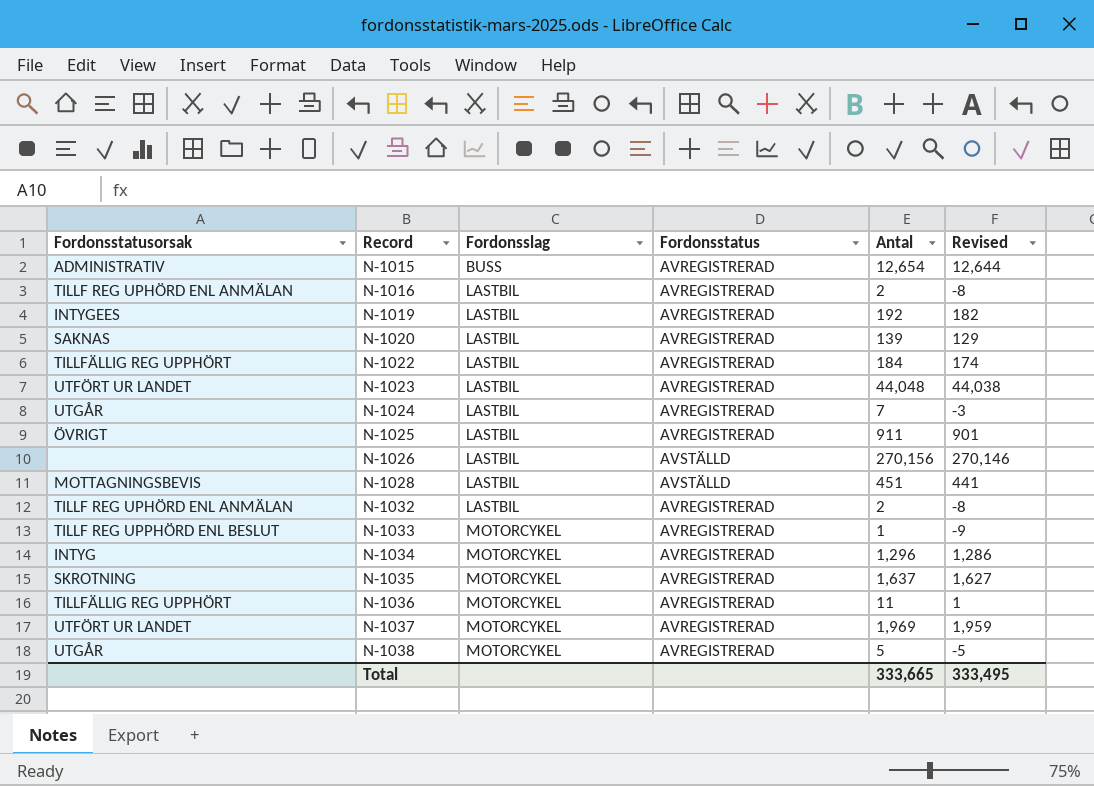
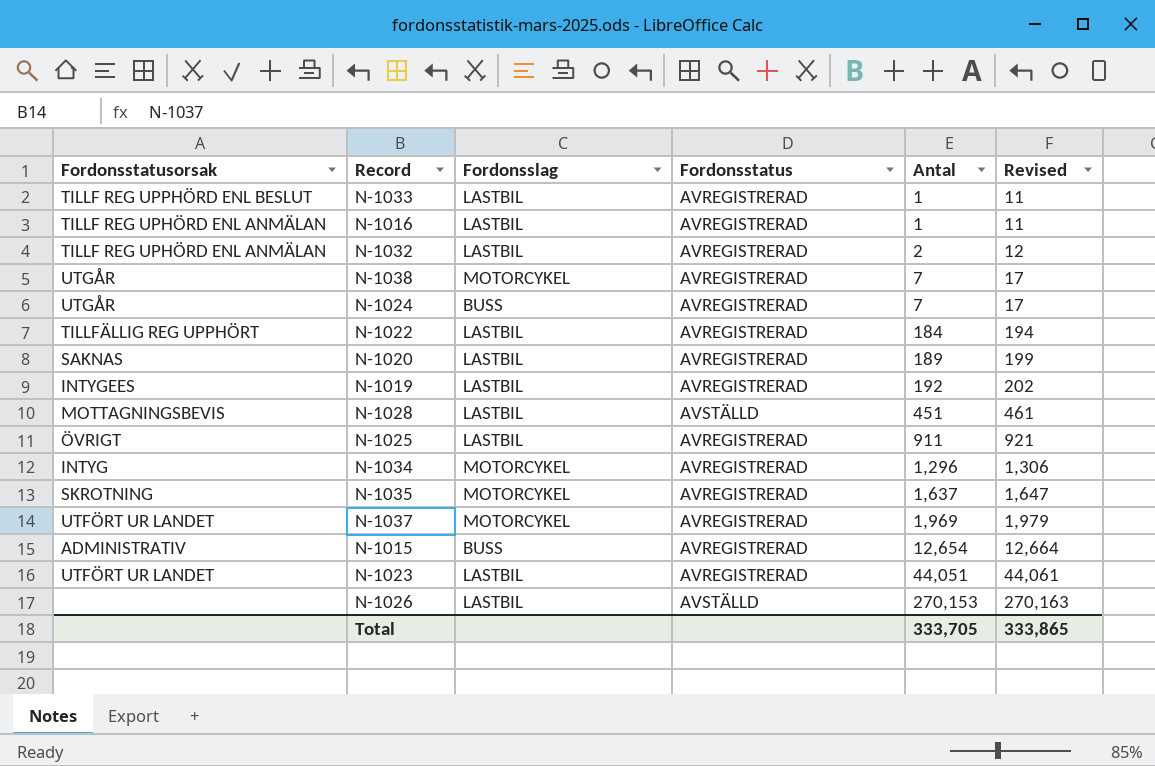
row order: Record ascending -> Antal ascending
column Revised | formula: [Antal] - 10 -> [Antal] + 10
row N-1036: TILLFÄLLIG REG UPPHÖRT | MOTORCYKEL | AVREGISTRERAD | 11 | 1 -> none
N-1033 | Fordonsslag: MOTORCYKEL -> LASTBIL
N-1016 | Antal: 2 -> 1
N-1038 | Antal: 5 -> 7
N-1024 | Fordonsslag: LASTBIL -> BUSS
N-1020 | Antal: 139 -> 189
N-1023 | Antal: 44,048 -> 44,051
N-1026 | Antal: 270,156 -> 270,153
Total | Antal: 333,665 -> 333,705
Total | Revised: 333,495 -> 333,865

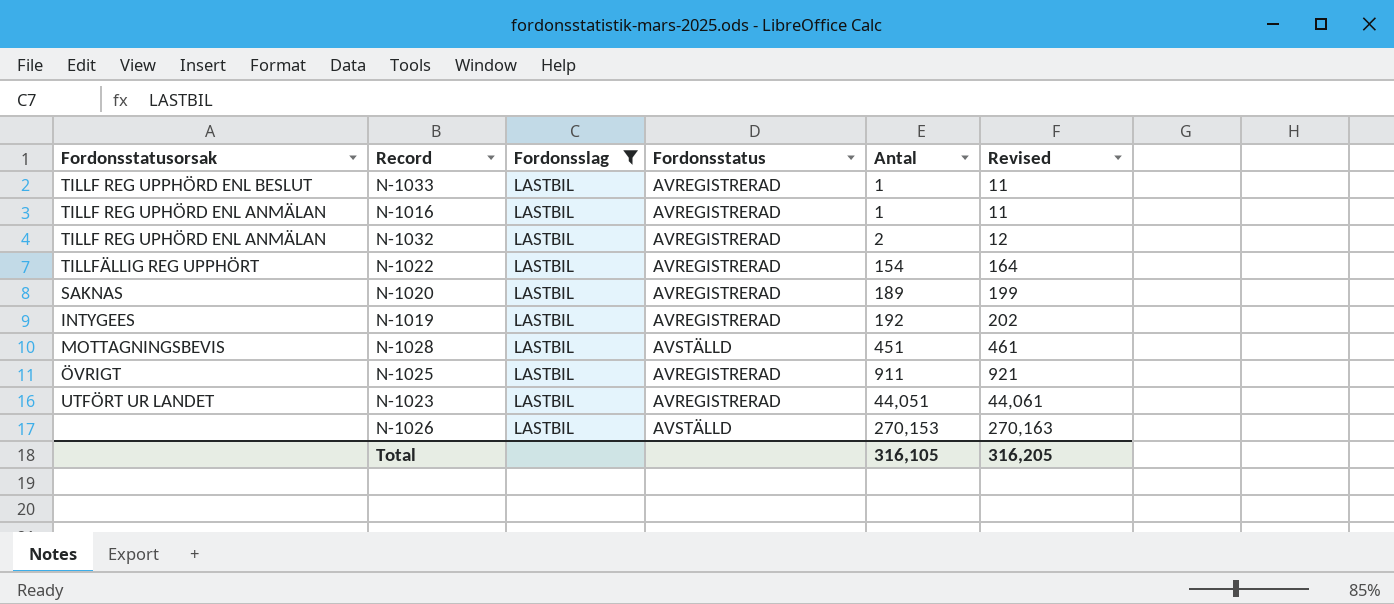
filter: none -> Fordonsslag = LASTBIL
N-1022 | Antal: 184 -> 154
N-1022 | Revised: 194 -> 164
Total | Antal: 333,705 -> 316,105
Total | Revised: 333,865 -> 316,205

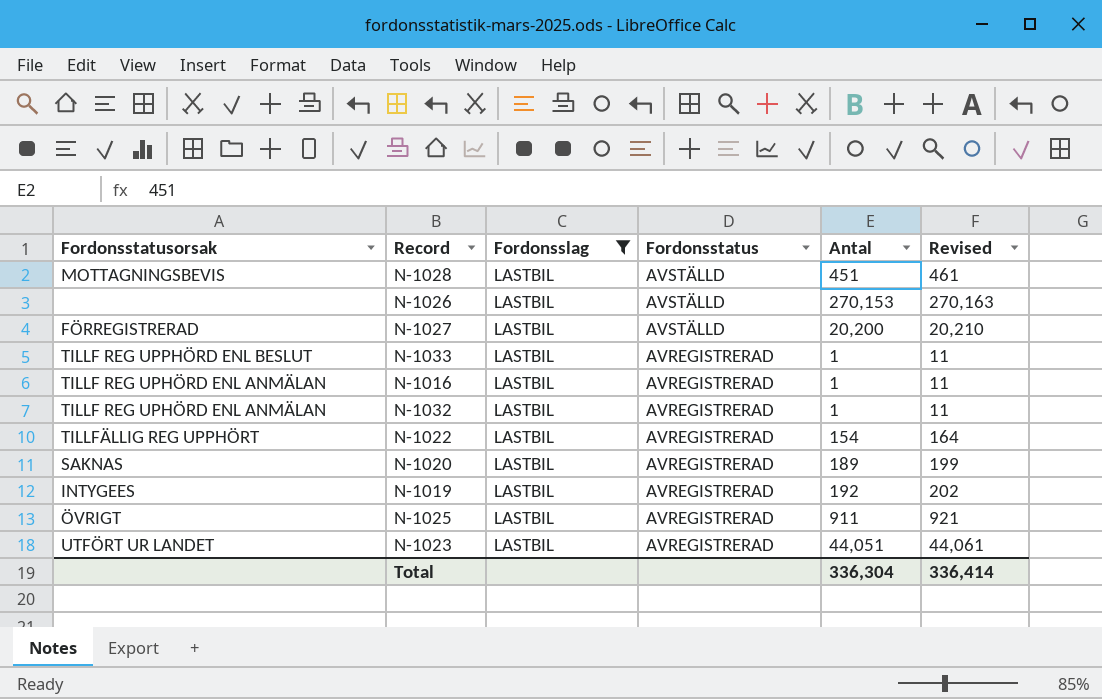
row order: Antal ascending -> Fordonsstatus descending
row N-1027: none -> FÖRREGISTRERAD | LASTBIL | AVSTÄLLD | 20,200 | 20,210
N-1032 | Antal: 2 -> 1
N-1032 | Revised: 12 -> 11
Total | Antal: 316,105 -> 336,304
Total | Revised: 316,205 -> 336,414

